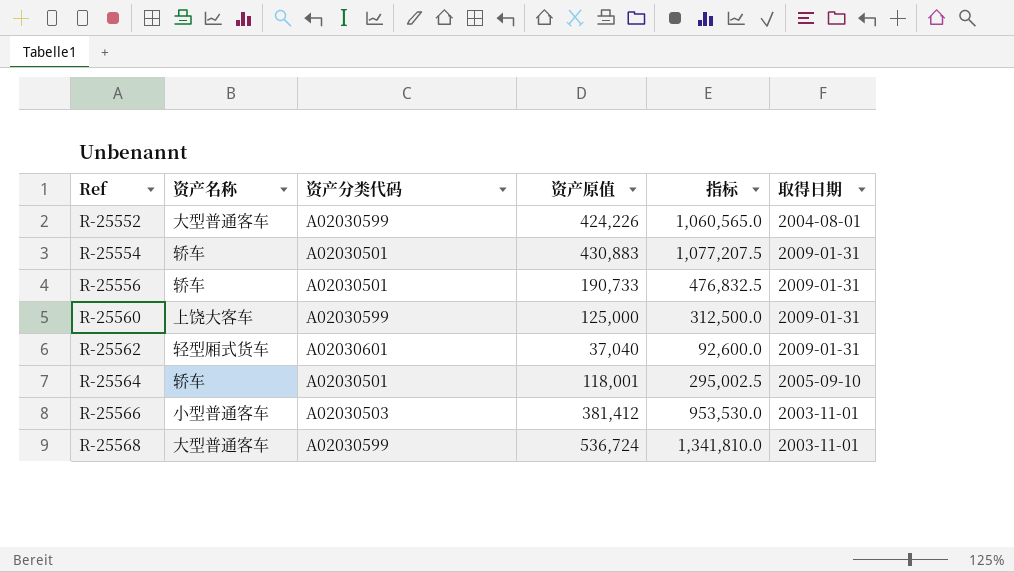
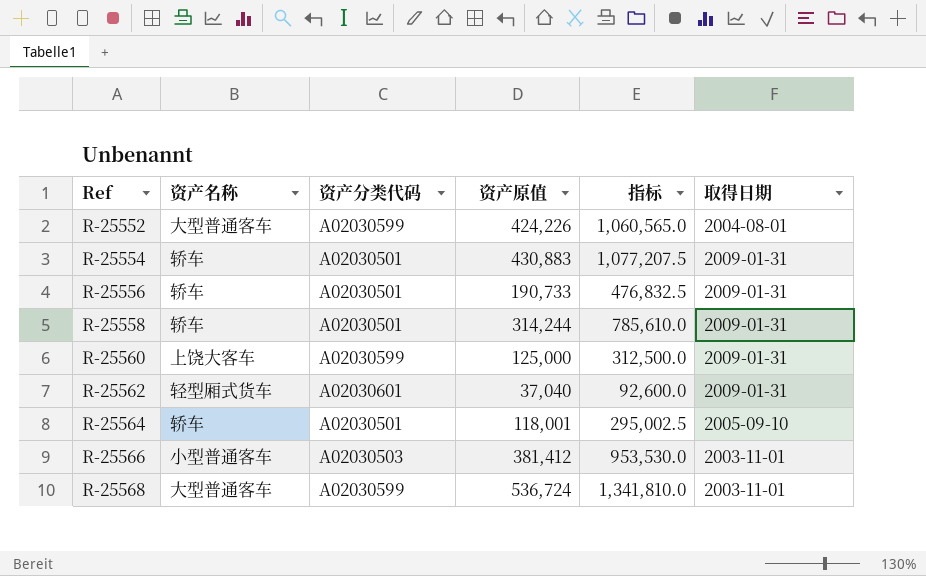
row R-25558: none -> 轿车 | A02030501 | 314,244 | 785,610.0 | 2009-01-31

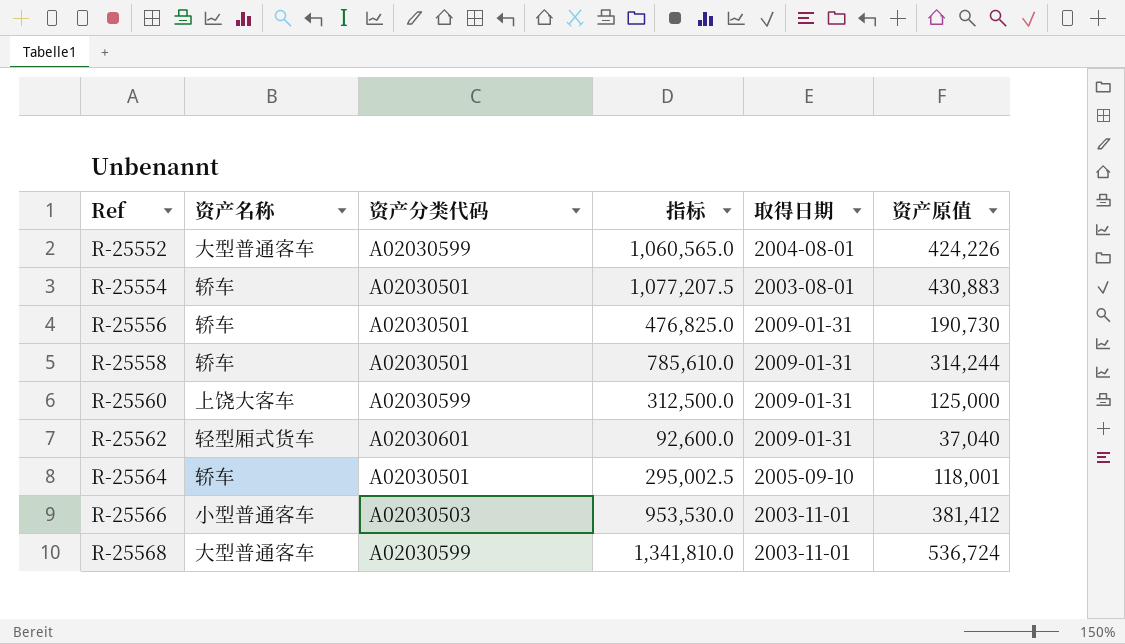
column 资产原值 | position: 4 -> 6
R-25554 | 取得日期: 2009-01-31 -> 2003-08-01
R-25556 | 指标: 476,832.5 -> 476,825.0
R-25556 | 资产原值: 190,733 -> 190,730

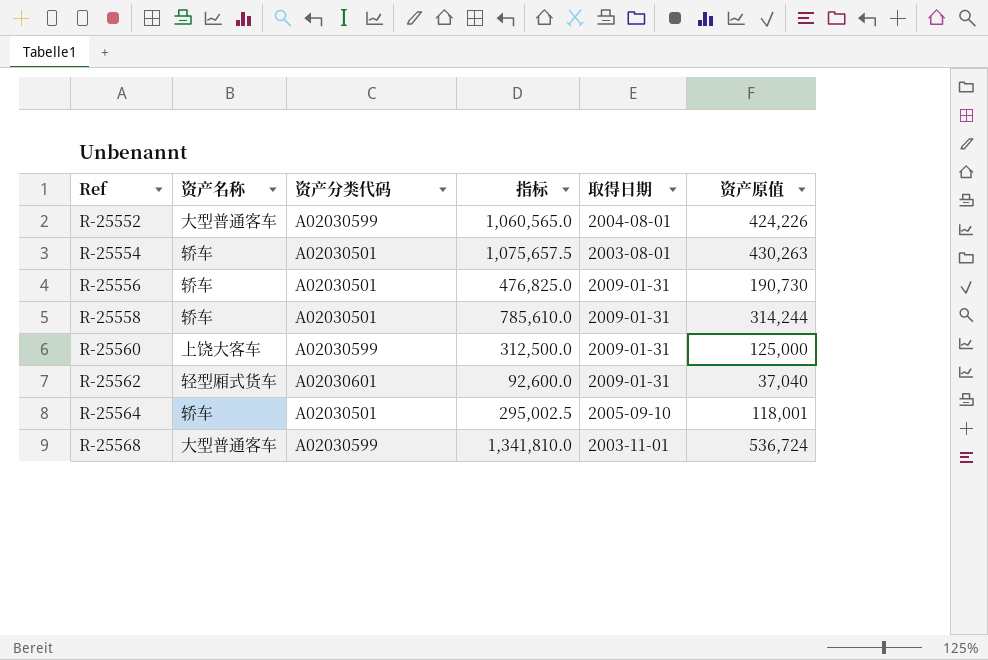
row R-25566: 小型普通客车 | A02030503 | 953,530.0 | 2003-11-01 | 381,412 -> none
R-25554 | 指标: 1,077,207.5 -> 1,075,657.5
R-25554 | 资产原值: 430,883 -> 430,263

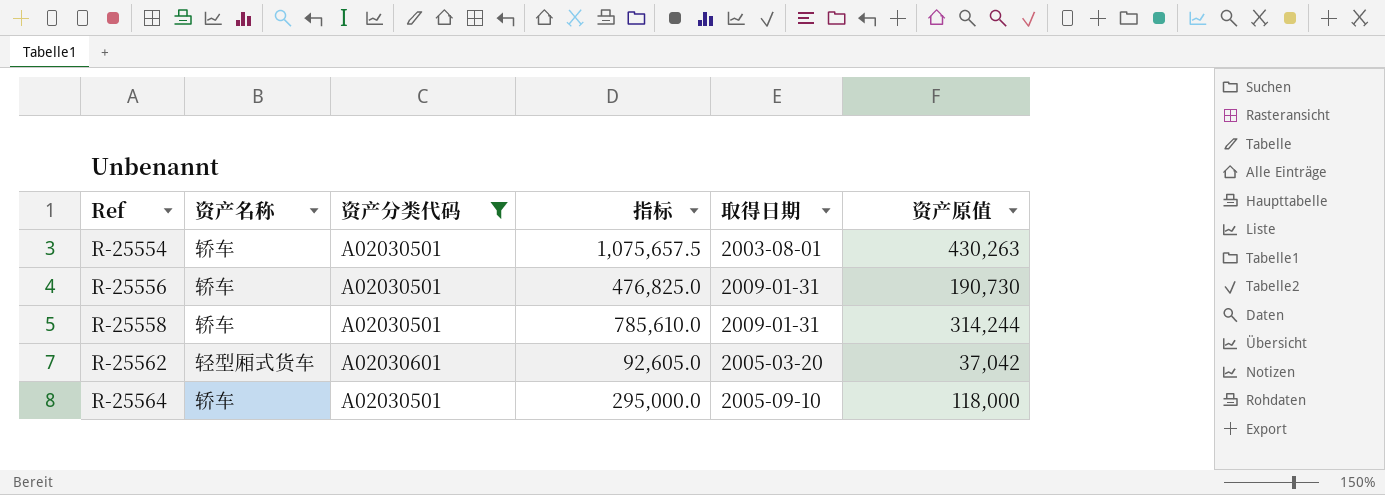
filter: none -> 资产分类代码 != A02030599
R-25562 | 指标: 92,600.0 -> 92,605.0
R-25562 | 取得日期: 2009-01-31 -> 2005-03-20
R-25562 | 资产原值: 37,040 -> 37,042
R-25564 | 指标: 295,002.5 -> 295,000.0
R-25564 | 资产原值: 118,001 -> 118,000

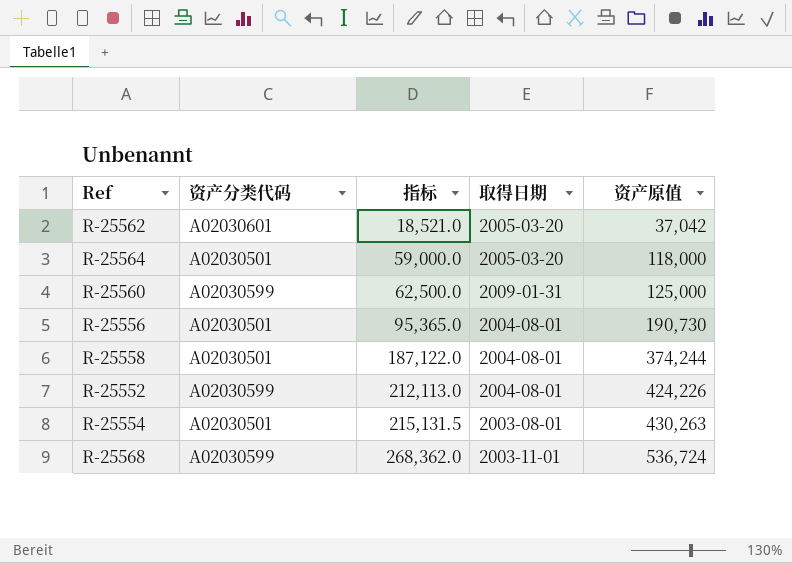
filter: 资产分类代码 != A02030599 -> none
row order: Ref ascending -> 指标 ascending
column 资产名称 | position: 2 -> none
column 指标 | formula: [资产原值] * 2.5 -> [资产原值] * 0.5
R-25564 | 取得日期: 2005-09-10 -> 2005-03-20
R-25556 | 取得日期: 2009-01-31 -> 2004-08-01
R-25558 | 取得日期: 2009-01-31 -> 2004-08-01
R-25558 | 资产原值: 314,244 -> 374,244

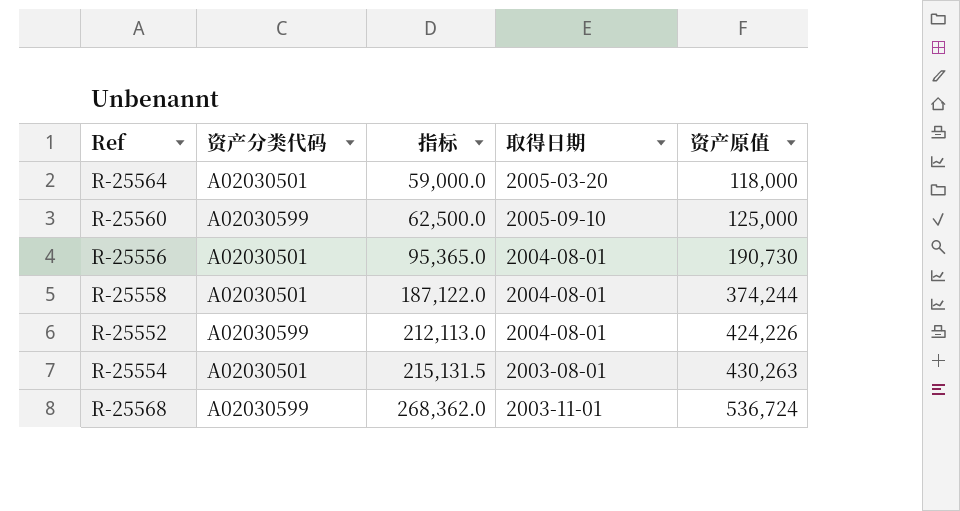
row R-25562: A02030601 | 18,521.0 | 2005-03-20 | 37,042 -> none
R-25560 | 取得日期: 2009-01-31 -> 2005-09-10

